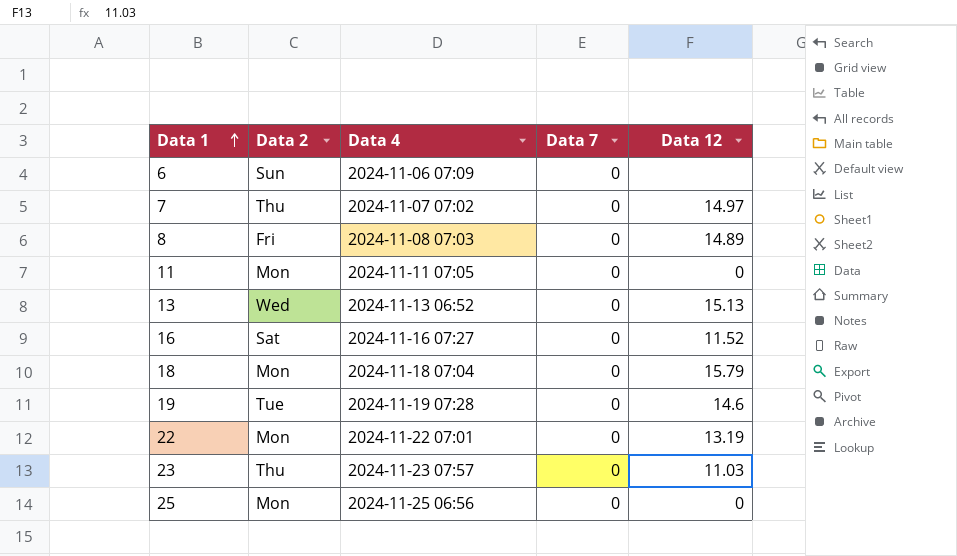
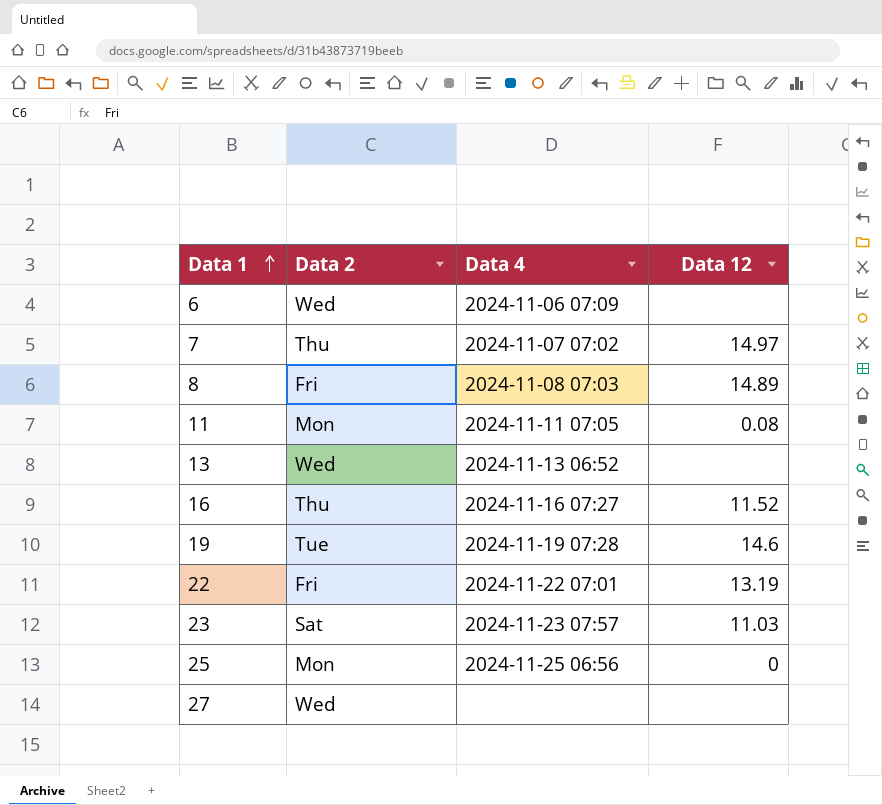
column Data 7 | position: 4 -> none
row 18: Mon | 2024-11-18 07:04 | 0 | 15.79 -> none
6 | Data 2: Sun -> Wed
11 | Data 12: 0 -> 0.08
13 | Data 12: 15.13 -> none
16 | Data 2: Sat -> Thu
22 | Data 2: Mon -> Fri
23 | Data 2: Thu -> Sat
row 27: none -> Wed | none | none

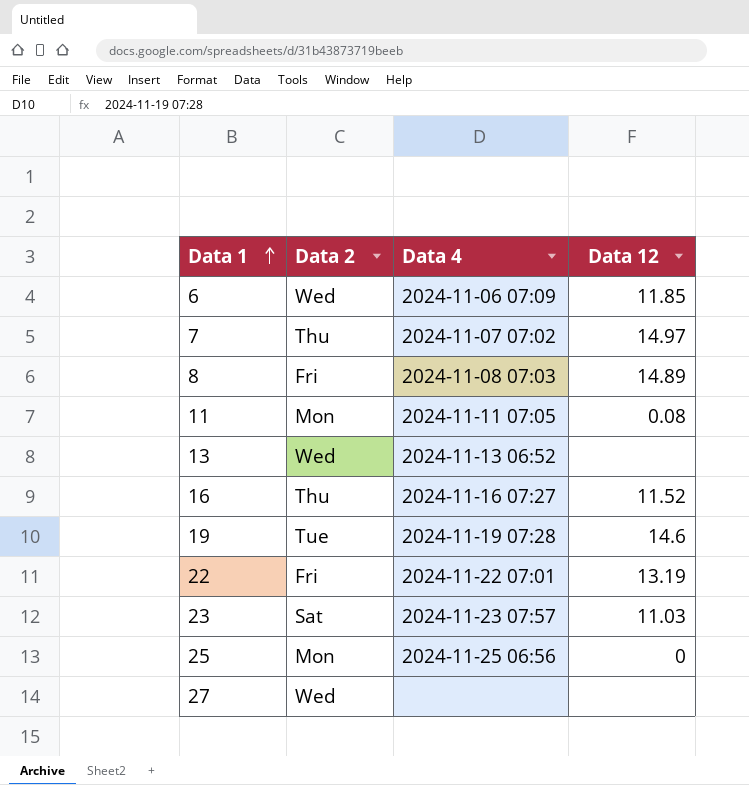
6 | Data 12: none -> 11.85

